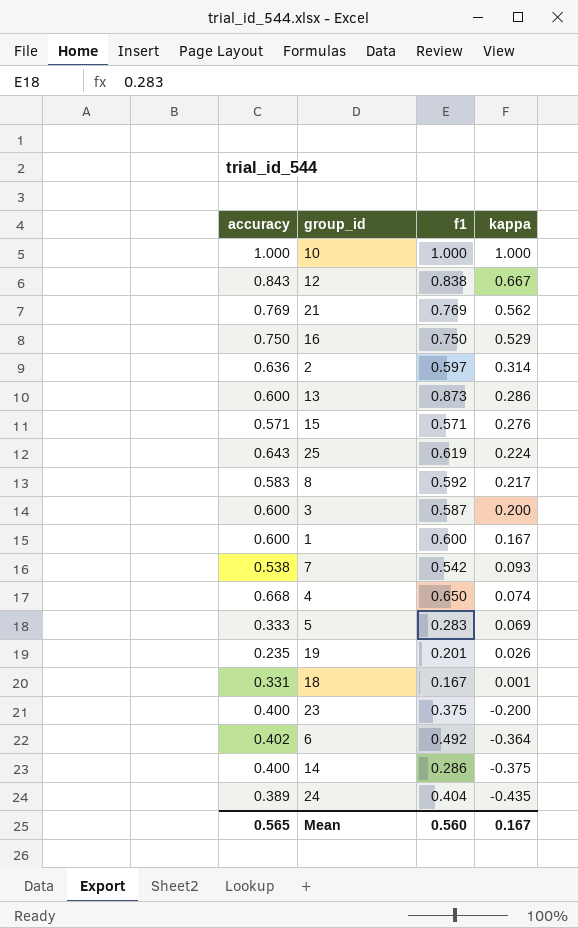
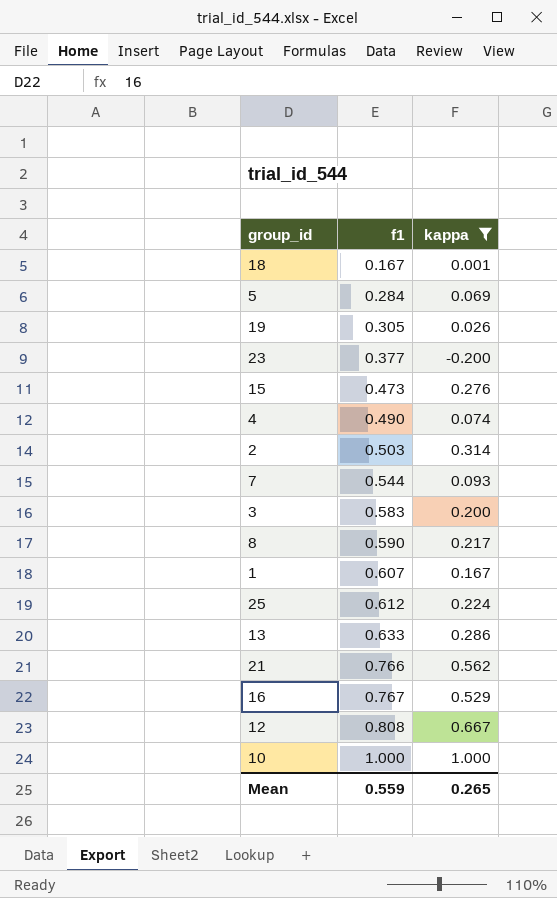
filter: none -> kappa >= -0.200
row order: kappa descending -> f1 ascending
column accuracy | position: 1 -> none
5 | f1: 0.283 -> 0.284
19 | f1: 0.201 -> 0.305
23 | f1: 0.375 -> 0.377
15 | f1: 0.571 -> 0.473
4 | f1: 0.650 -> 0.490
2 | f1: 0.597 -> 0.503
7 | f1: 0.542 -> 0.544
3 | f1: 0.587 -> 0.583
8 | f1: 0.592 -> 0.590
1 | f1: 0.600 -> 0.607
25 | f1: 0.619 -> 0.612
13 | f1: 0.873 -> 0.633
21 | f1: 0.769 -> 0.766
16 | f1: 0.750 -> 0.767
12 | f1: 0.838 -> 0.808
Mean | f1: 0.560 -> 0.559
Mean | kappa: 0.167 -> 0.265

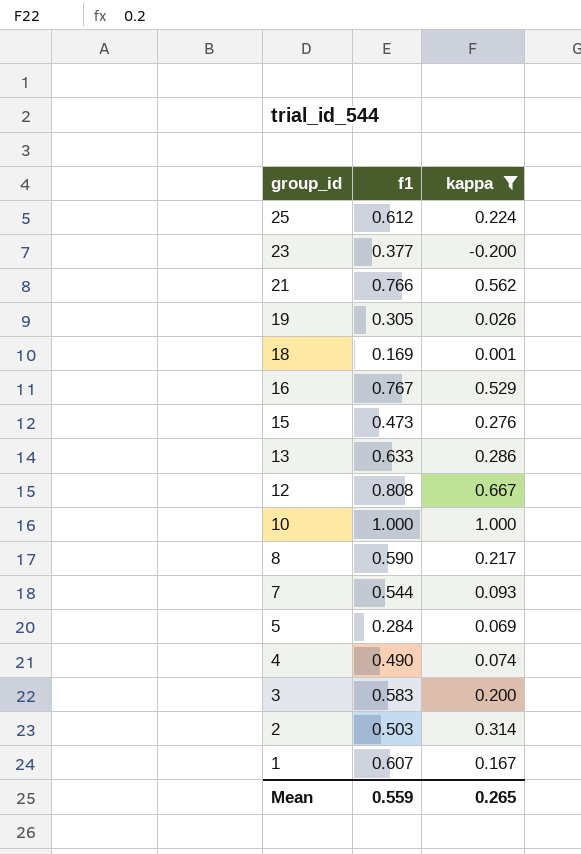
row order: f1 ascending -> group_id descending
18 | f1: 0.167 -> 0.169

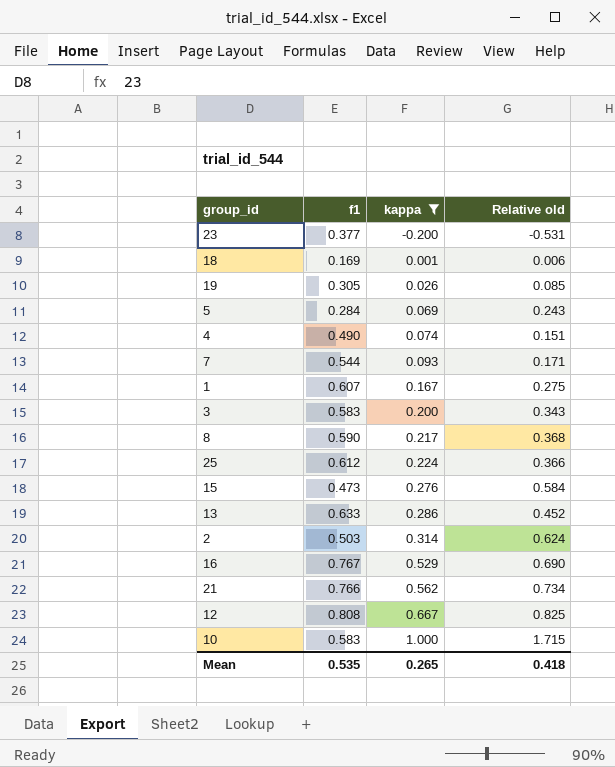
row order: group_id descending -> kappa ascending
column Relative old | formula: none -> [kappa] / [f1]
10 | f1: 1.000 -> 0.583
Mean | f1: 0.559 -> 0.535

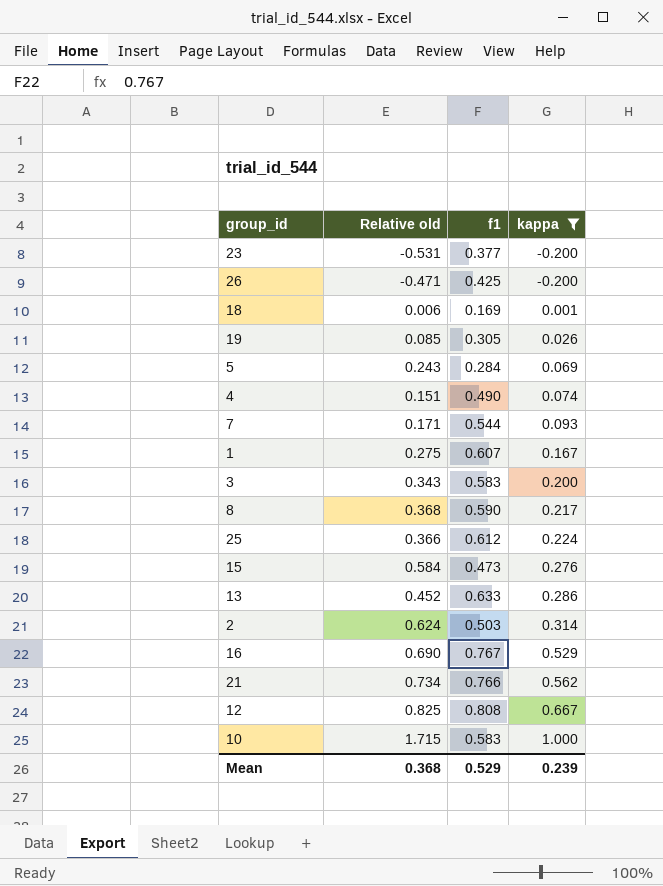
column Relative old | position: 4 -> 2
row 26: none -> -0.471 | 0.425 | -0.200
Mean | Relative old: 0.418 -> 0.368
Mean | f1: 0.535 -> 0.529
Mean | kappa: 0.265 -> 0.239

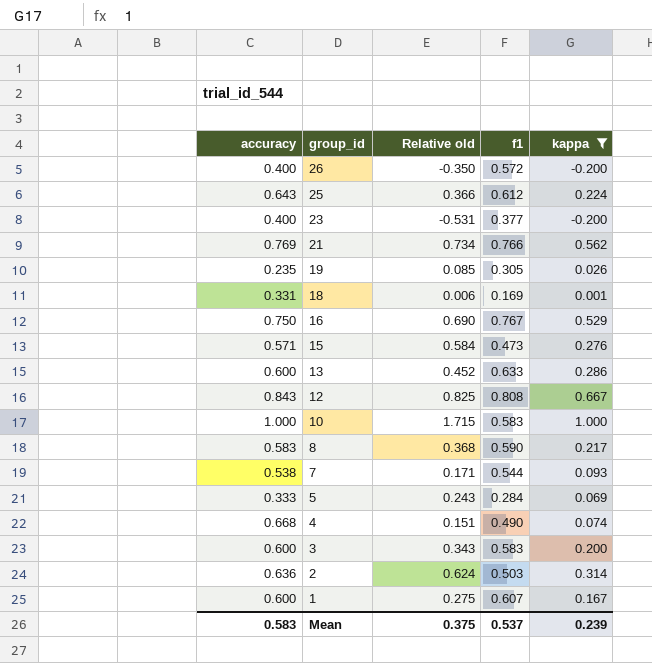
row order: kappa ascending -> group_id descending
column accuracy | position: none -> 1
26 | Relative old: -0.471 -> -0.350
26 | f1: 0.425 -> 0.572
Mean | Relative old: 0.368 -> 0.375
Mean | f1: 0.529 -> 0.537

